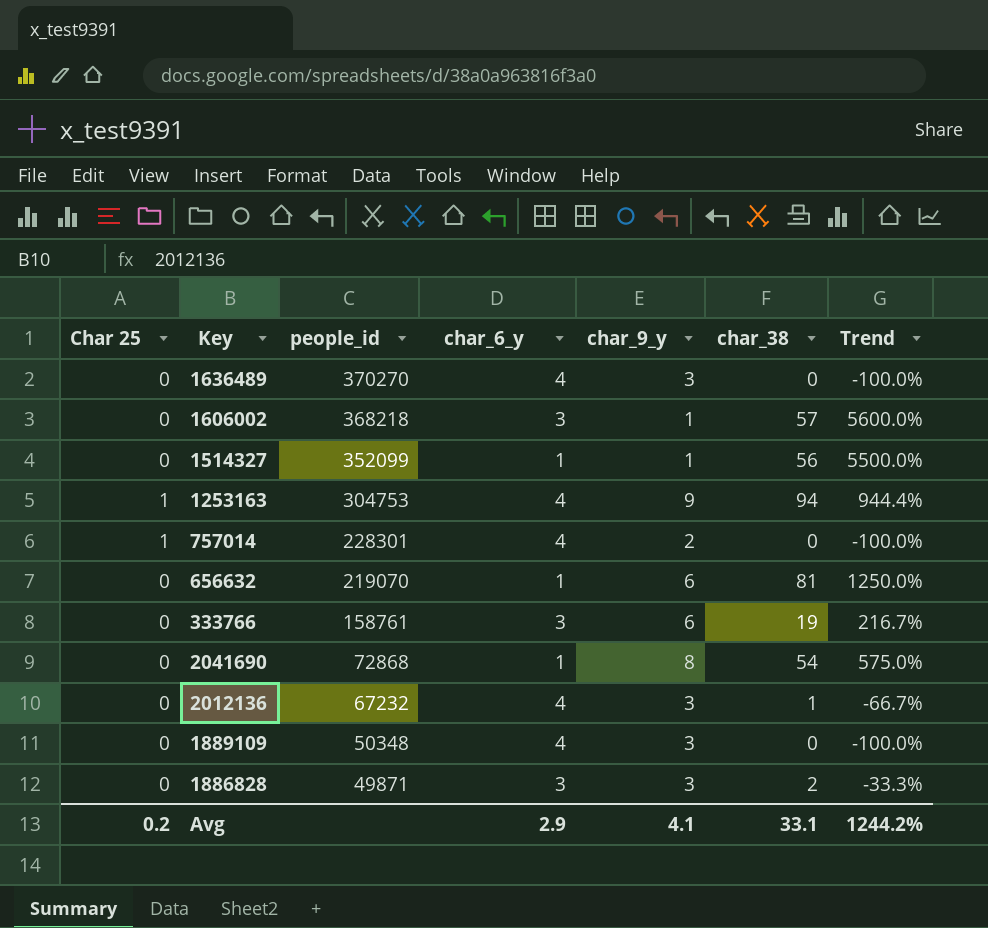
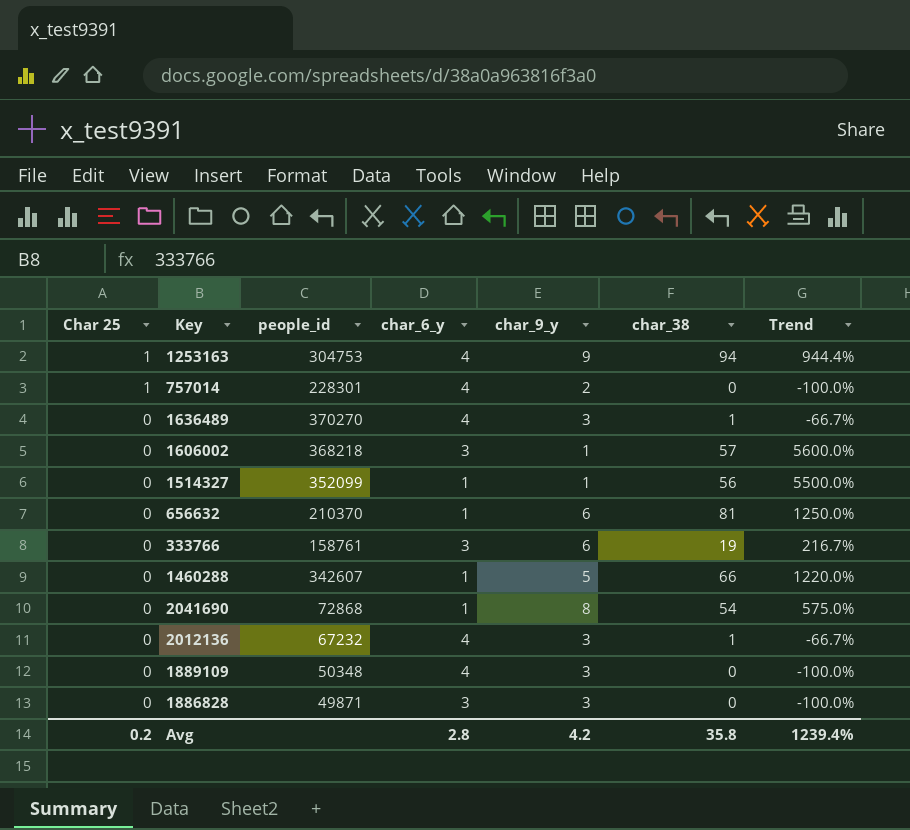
row order: people_id descending -> Char 25 descending
1636489 | char_38: 0 -> 1
1636489 | Trend: -100.0% -> -66.7%
656632 | people_id: 219070 -> 210370
row 1460288: none -> 0 | 342607 | 1 | 5 | 66 | 1220.0%
1886828 | char_38: 2 -> 0
1886828 | Trend: -33.3% -> -100.0%
Avg | char_6_y: 2.9 -> 2.8
Avg | char_9_y: 4.1 -> 4.2
Avg | char_38: 33.1 -> 35.8
Avg | Trend: 1244.2% -> 1239.4%

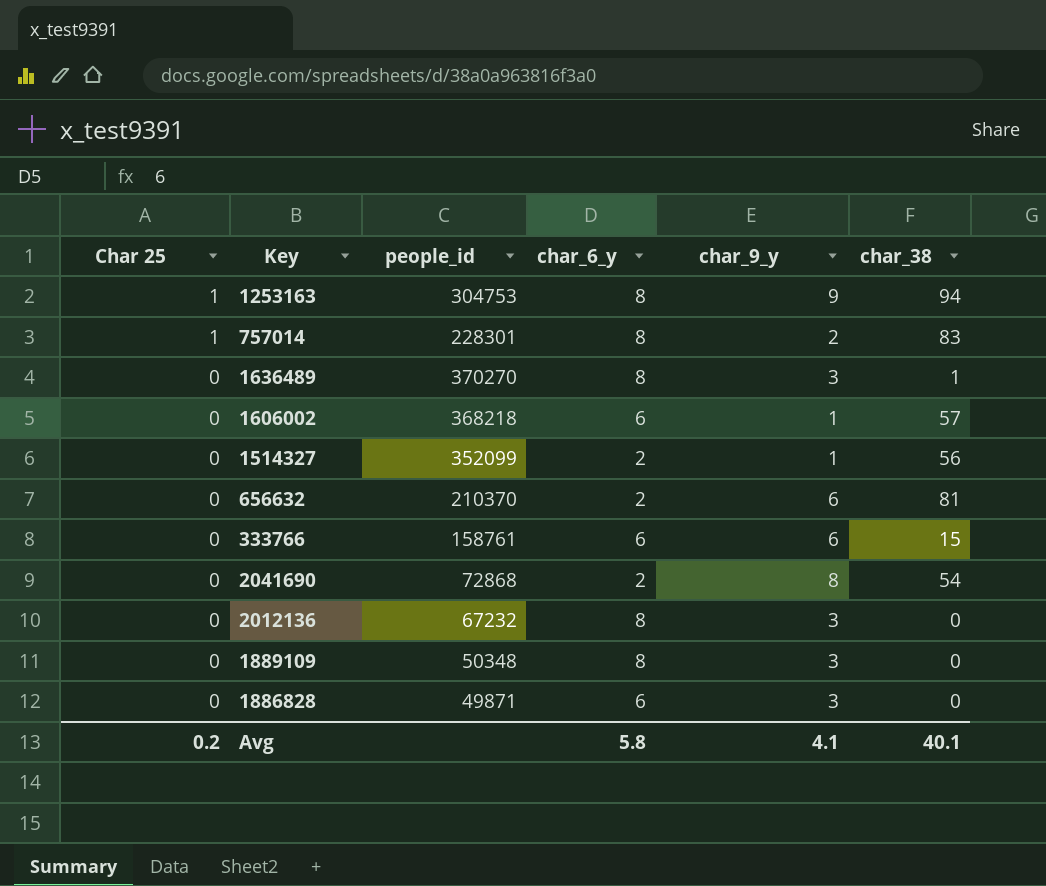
column Trend | formula: ([char_38] - [char_9_y]) / [char_9_y] -> none
row 1460288: 0 | 342607 | 1 | 5 | 66 | 1220.0% -> none
1253163 | char_6_y: 4 -> 8
757014 | char_6_y: 4 -> 8
757014 | char_38: 0 -> 83
1636489 | char_6_y: 4 -> 8
1606002 | char_6_y: 3 -> 6
1514327 | char_6_y: 1 -> 2
656632 | char_6_y: 1 -> 2
333766 | char_6_y: 3 -> 6
333766 | char_38: 19 -> 15
2041690 | char_6_y: 1 -> 2
2012136 | char_6_y: 4 -> 8
2012136 | char_38: 1 -> 0
1889109 | char_6_y: 4 -> 8
1886828 | char_6_y: 3 -> 6
Avg | char_6_y: 2.8 -> 5.8
Avg | char_9_y: 4.2 -> 4.1
Avg | char_38: 35.8 -> 40.1

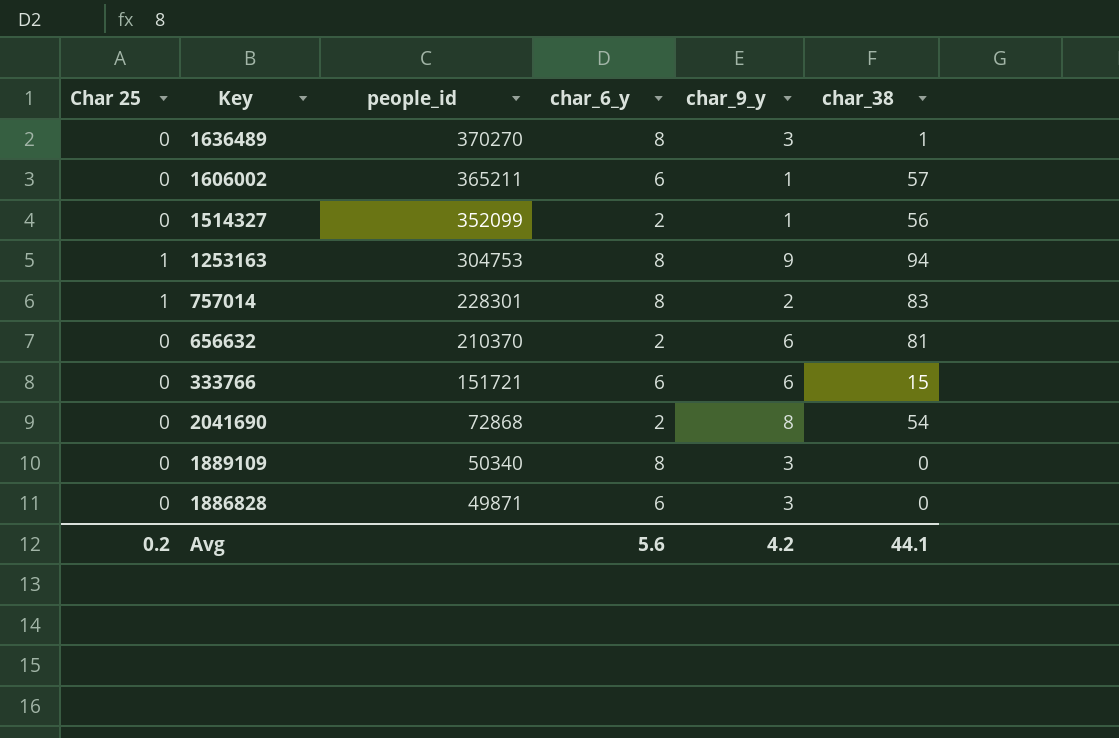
row order: Char 25 descending -> people_id descending
row 2012136: 0 | 67232 | 8 | 3 | 0 -> none
1606002 | people_id: 368218 -> 365211
333766 | people_id: 158761 -> 151721
1889109 | people_id: 50348 -> 50340
Avg | char_6_y: 5.8 -> 5.6
Avg | char_9_y: 4.1 -> 4.2
Avg | char_38: 40.1 -> 44.1

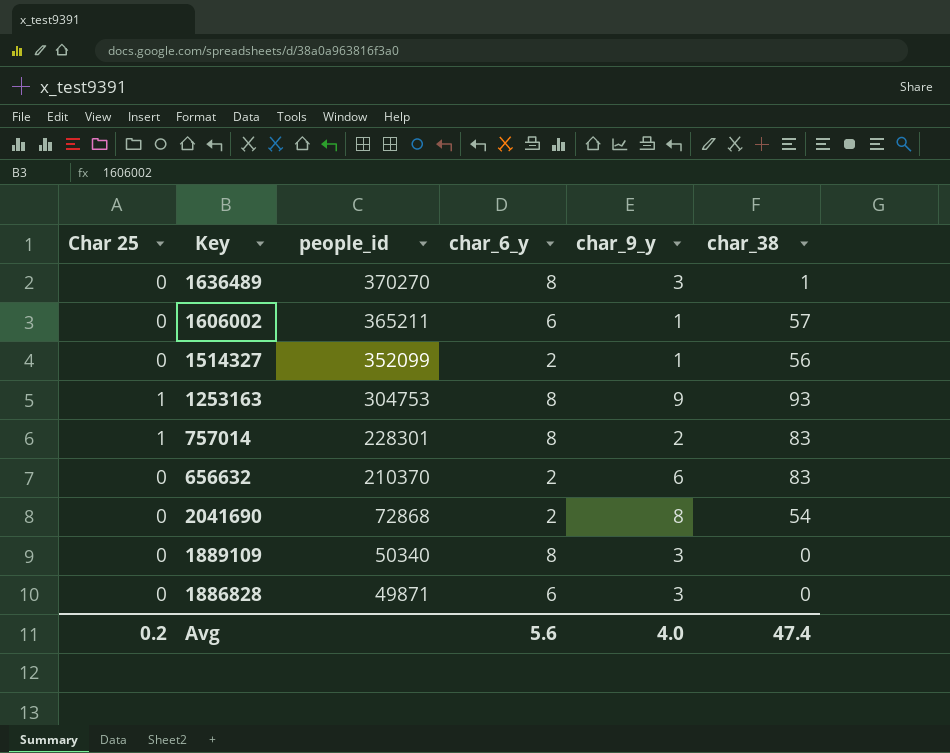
row 333766: 0 | 151721 | 6 | 6 | 15 -> none
1253163 | char_38: 94 -> 93
656632 | char_38: 81 -> 83
Avg | char_9_y: 4.2 -> 4.0
Avg | char_38: 44.1 -> 47.4

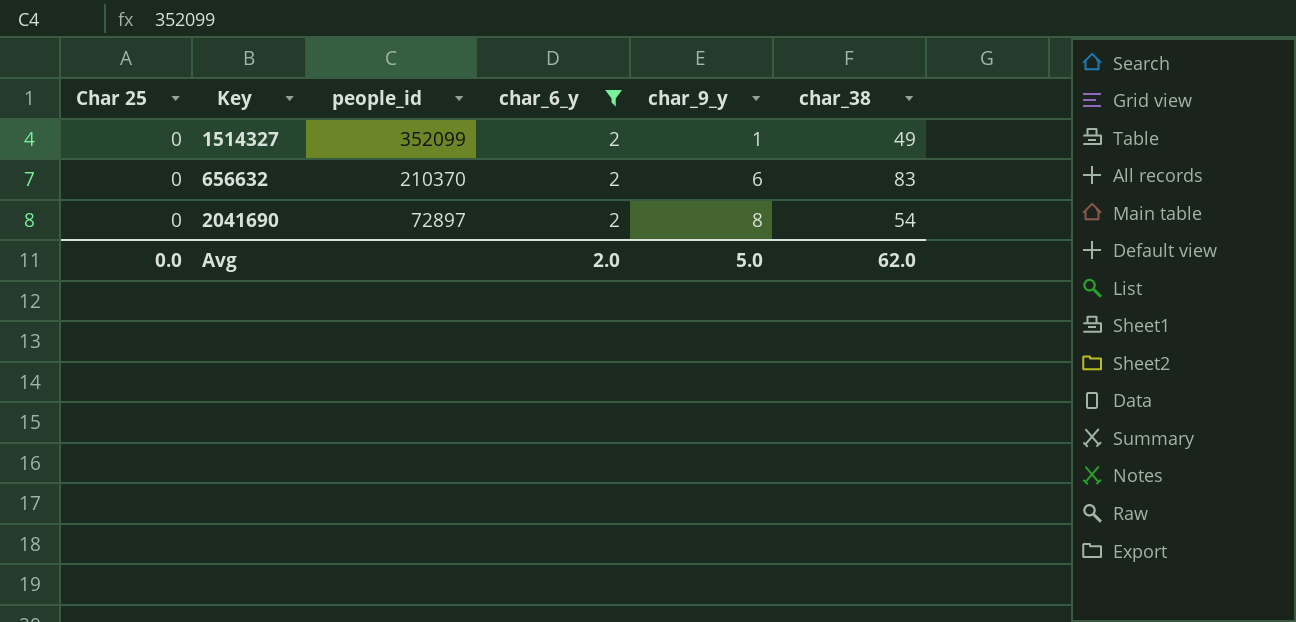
filter: none -> char_6_y = 2
1514327 | char_38: 56 -> 49
2041690 | people_id: 72868 -> 72897
Avg | Char 25: 0.2 -> 0.0
Avg | char_6_y: 5.6 -> 2.0
Avg | char_9_y: 4.0 -> 5.0
Avg | char_38: 47.4 -> 62.0

